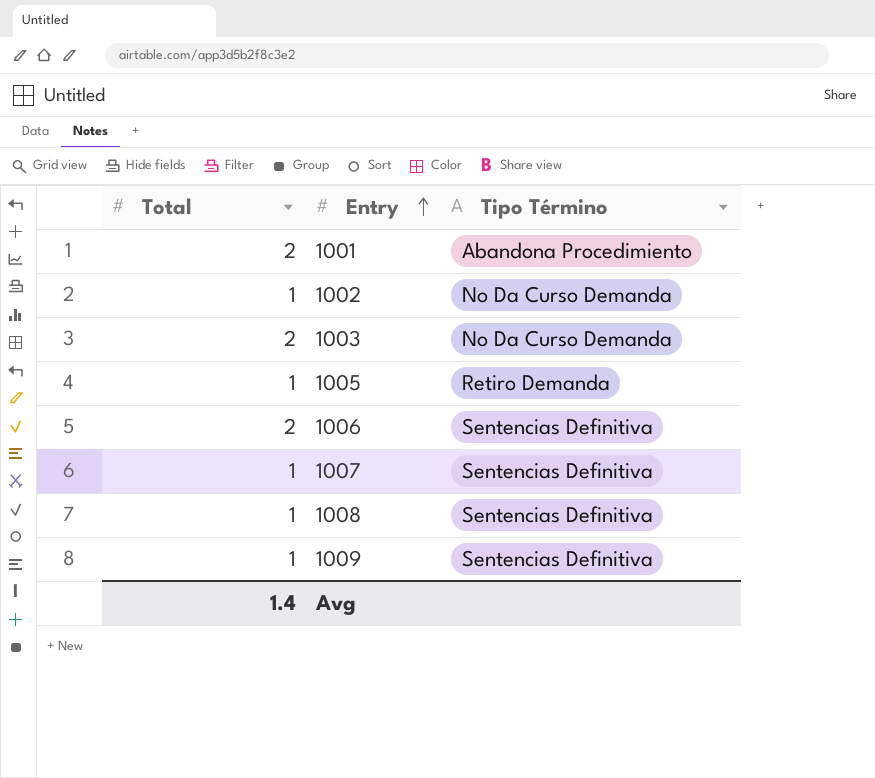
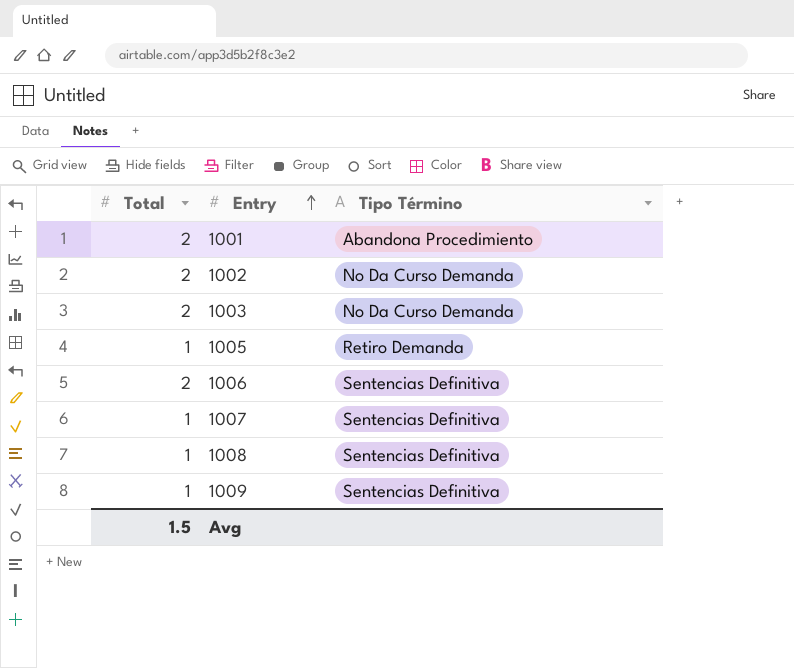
1002 | Total: 1 -> 2
Avg | Total: 1.4 -> 1.5

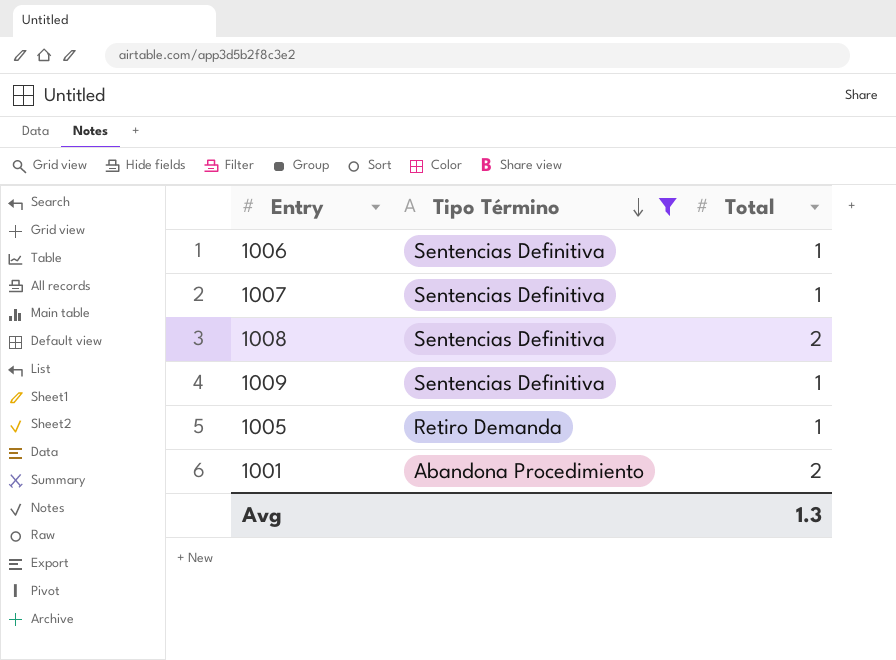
filter: none -> Tipo Término != No Da Curso Demanda
row order: Entry ascending -> Tipo Término descending
column Total | position: 1 -> 3
1006 | Total: 2 -> 1
1008 | Total: 1 -> 2
Avg | Total: 1.5 -> 1.3

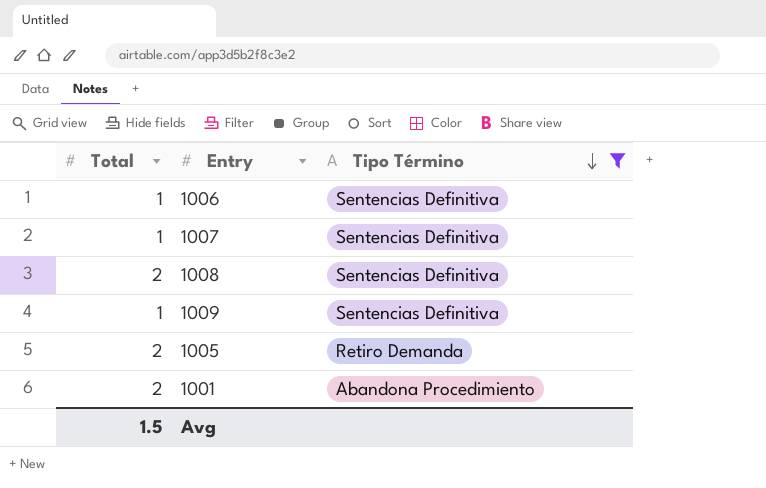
column Total | position: 3 -> 1
1005 | Total: 1 -> 2
Avg | Total: 1.3 -> 1.5

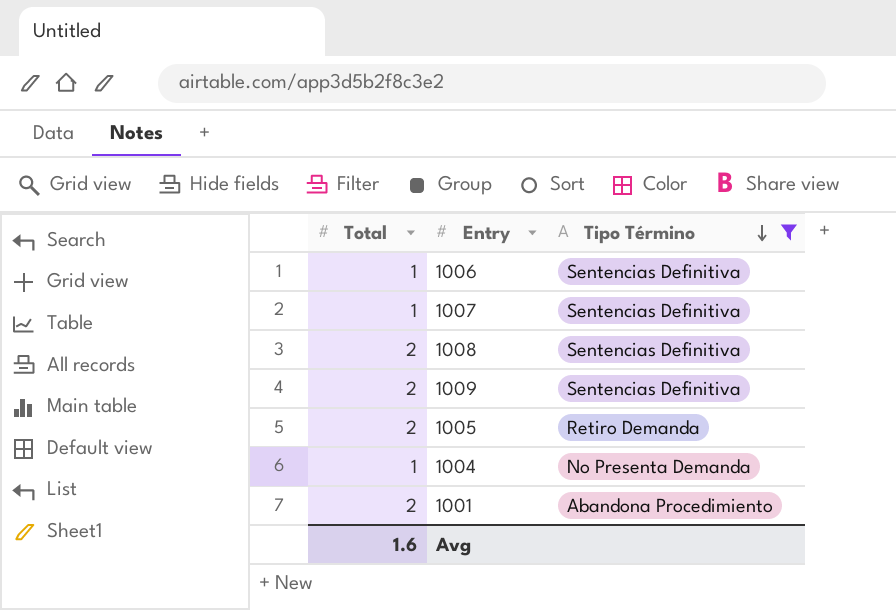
1009 | Total: 1 -> 2
row 1004: none -> 1 | No Presenta Demanda
Avg | Total: 1.5 -> 1.6

